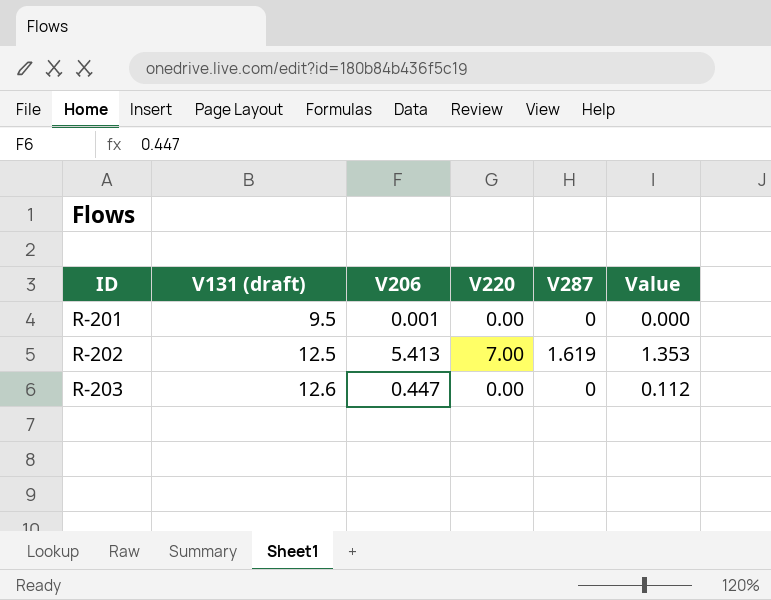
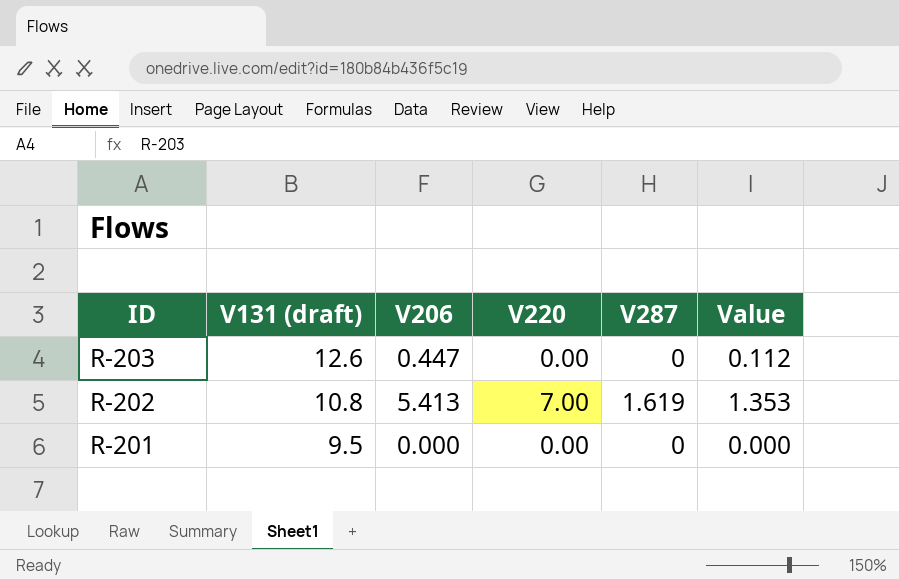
row order: ID ascending -> ID descending
R-202 | V131 (draft): 12.5 -> 10.8
R-201 | V206: 0.001 -> 0.000

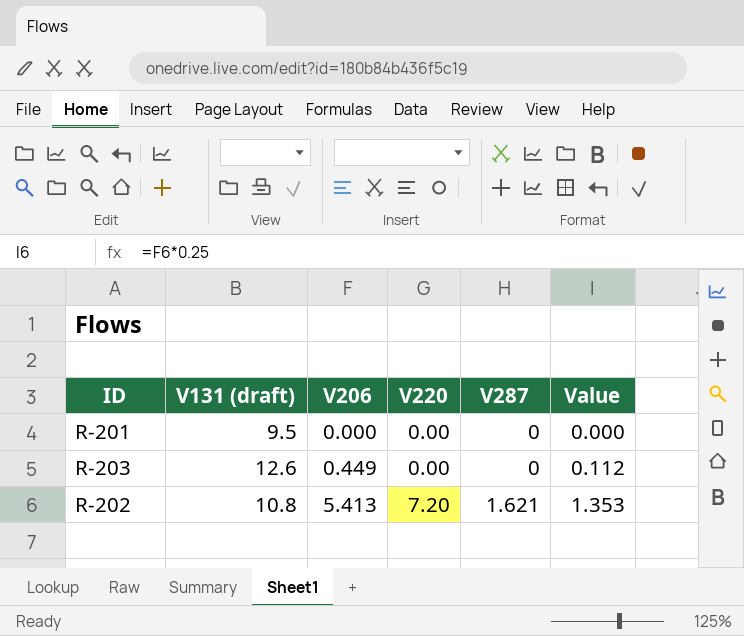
row order: ID descending -> V206 ascending
R-203 | V206: 0.447 -> 0.449
R-202 | V220: 7.00 -> 7.20
R-202 | V287: 1.619 -> 1.621

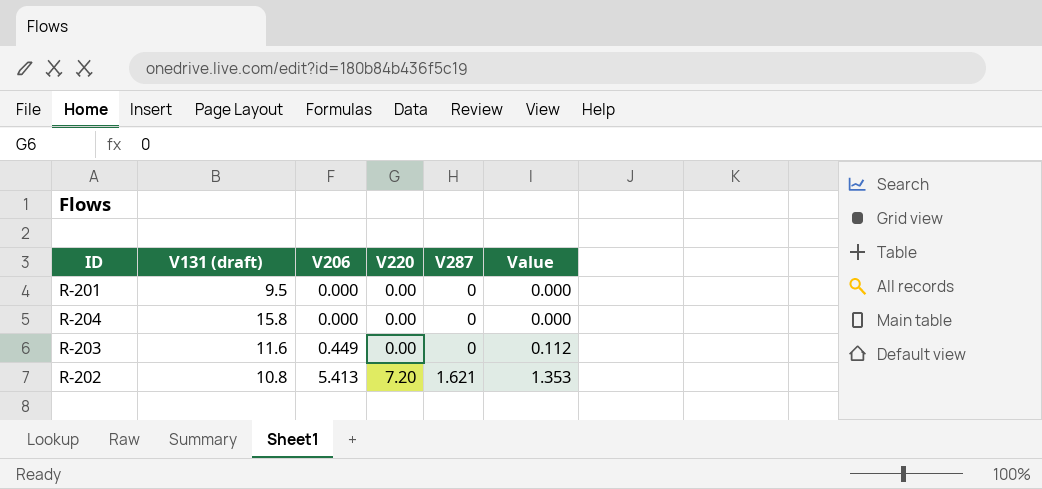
row R-204: none -> 15.8 | 0.000 | 0.00 | 0 | 0.000
R-203 | V131 (draft): 12.6 -> 11.6

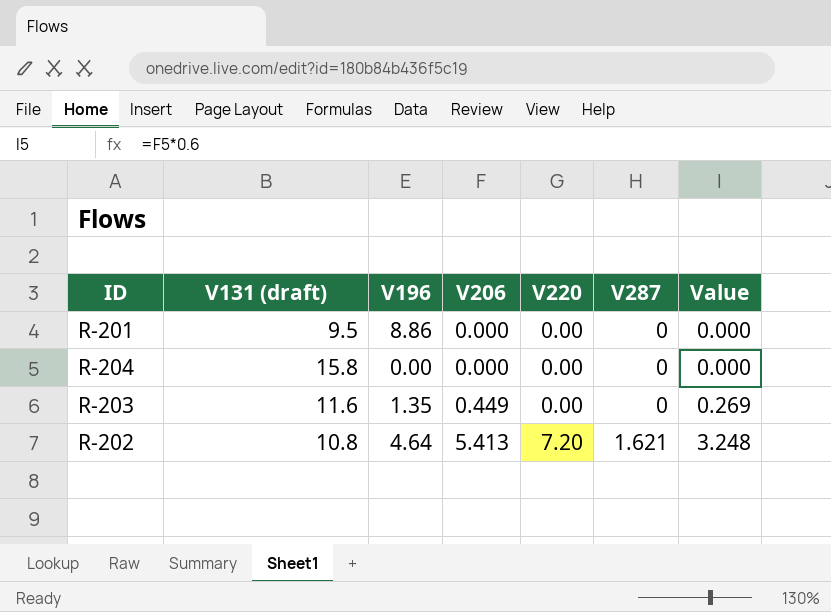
column V196 | position: none -> 3
column Value | formula: [V206] * 0.25 -> [V206] * 0.6

